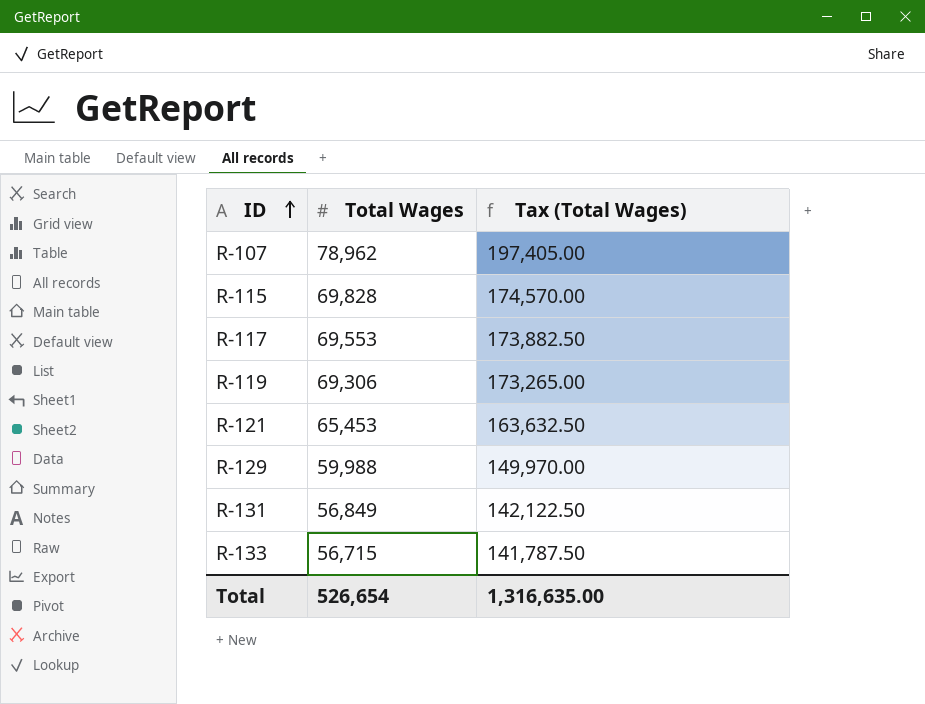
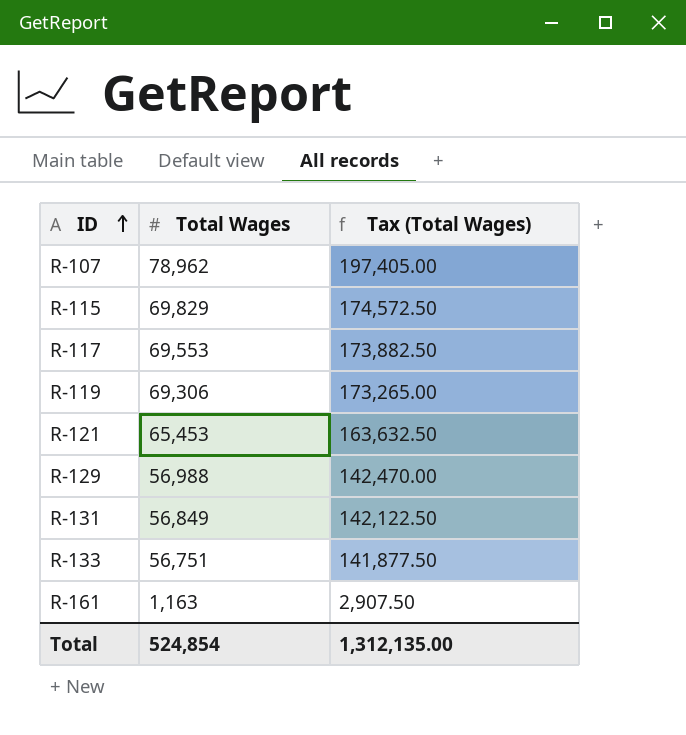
R-115 | Total Wages: 69,828 -> 69,829
R-115 | Tax (Total Wages): 174,570.00 -> 174,572.50
R-129 | Total Wages: 59,988 -> 56,988
R-129 | Tax (Total Wages): 149,970.00 -> 142,470.00
R-133 | Total Wages: 56,715 -> 56,751
R-133 | Tax (Total Wages): 141,787.50 -> 141,877.50
row R-161: none -> 1,163 | 2,907.50
Total | Total Wages: 526,654 -> 524,854
Total | Tax (Total Wages): 1,316,635.00 -> 1,312,135.00

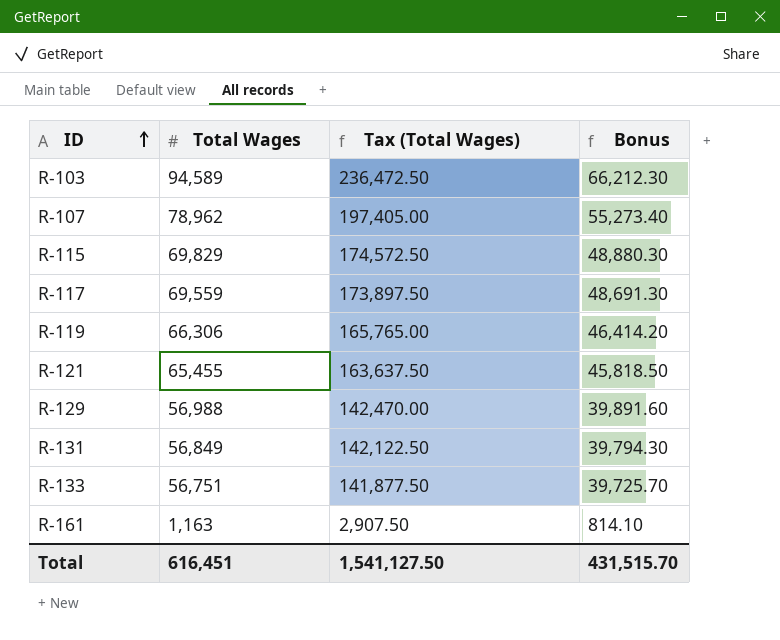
column Bonus | formula: none -> [Total Wages] * 0.7
row R-103: none -> 94,589 | 236,472.50 | 66,212.30
R-117 | Total Wages: 69,553 -> 69,559
R-117 | Tax (Total Wages): 173,882.50 -> 173,897.50
R-119 | Total Wages: 69,306 -> 66,306
R-119 | Tax (Total Wages): 173,265.00 -> 165,765.00
R-121 | Total Wages: 65,453 -> 65,455
R-121 | Tax (Total Wages): 163,632.50 -> 163,637.50
Total | Total Wages: 524,854 -> 616,451
Total | Tax (Total Wages): 1,312,135.00 -> 1,541,127.50

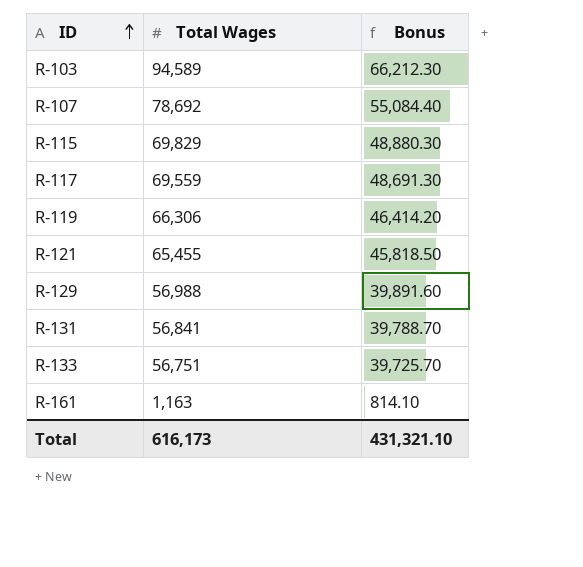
column Tax (Total Wages) | formula: [Total Wages] * 2.5 -> none
R-107 | Total Wages: 78,962 -> 78,692
R-107 | Bonus: 55,273.40 -> 55,084.40
R-131 | Total Wages: 56,849 -> 56,841
R-131 | Bonus: 39,794.30 -> 39,788.70
Total | Total Wages: 616,451 -> 616,173
Total | Bonus: 431,515.70 -> 431,321.10

